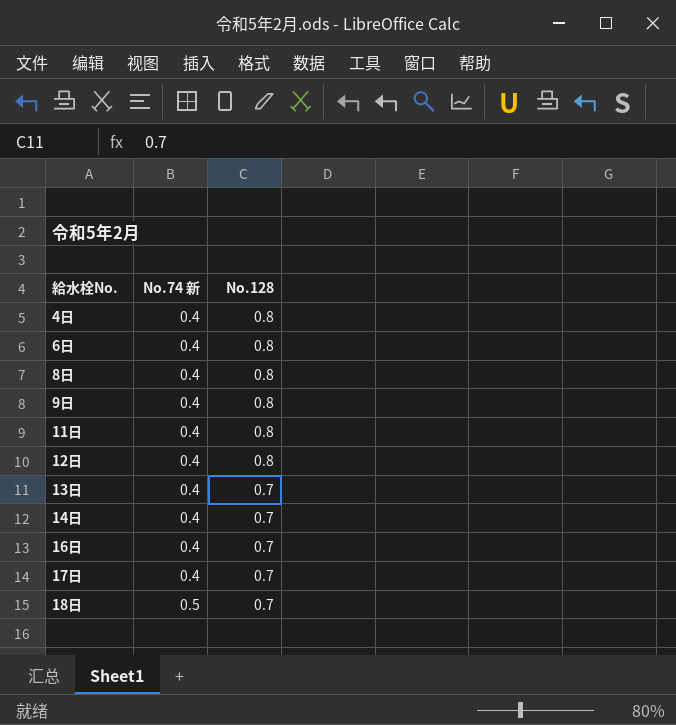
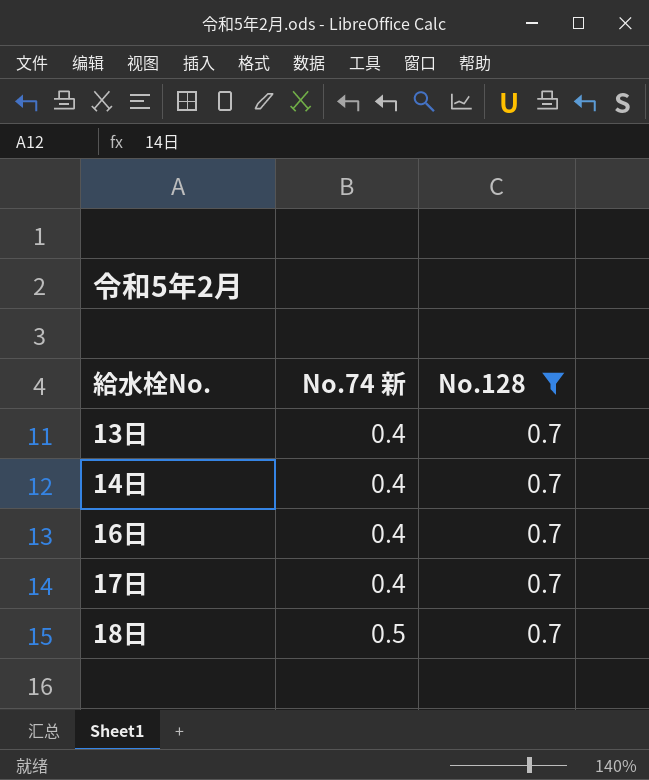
filter: none -> No.128 = 0.7

